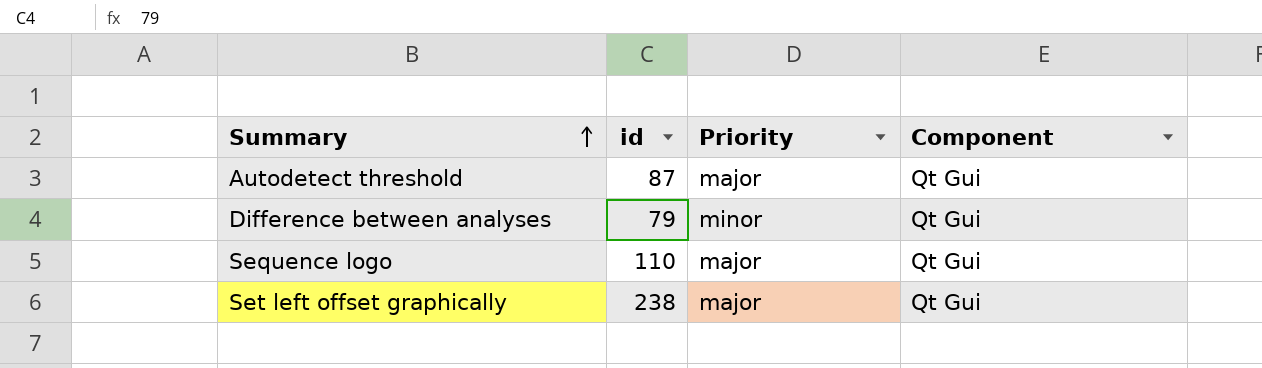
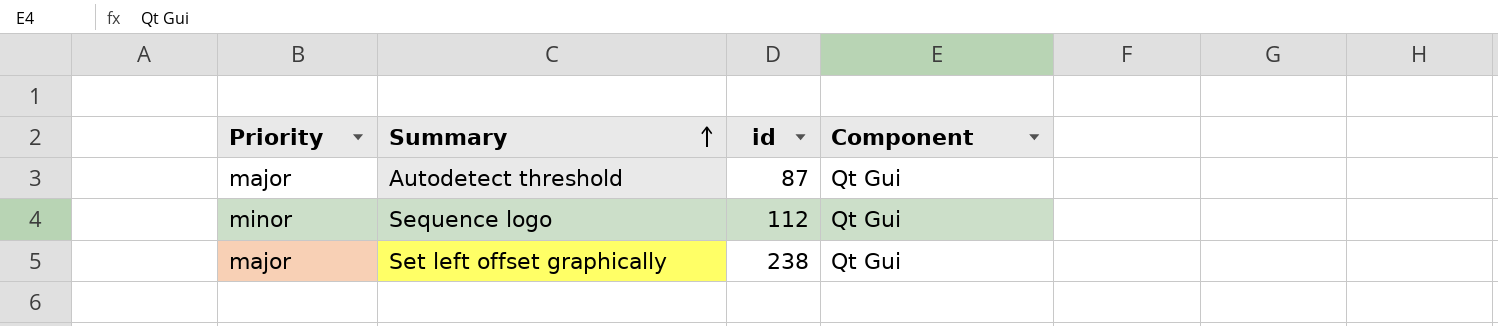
column Priority | position: 3 -> 1
row Difference between analyses: 79 | minor | Qt Gui -> none
Sequence logo | Priority: major -> minor
Sequence logo | id: 110 -> 112

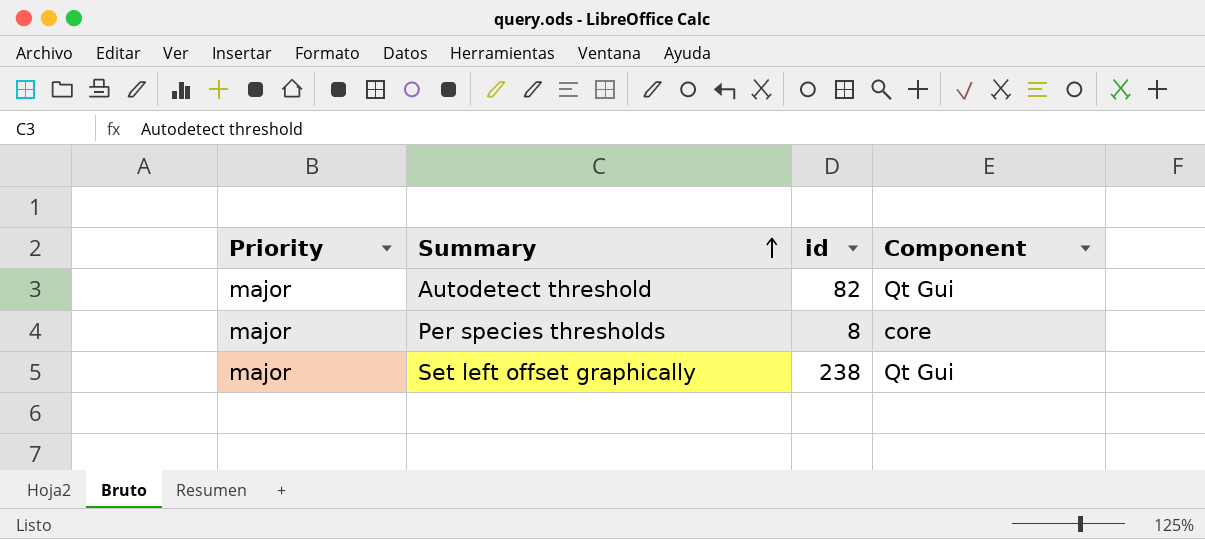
row Sequence logo: minor | 112 | Qt Gui -> none
Autodetect threshold | id: 87 -> 82
row Per species thresholds: none -> major | 8 | core

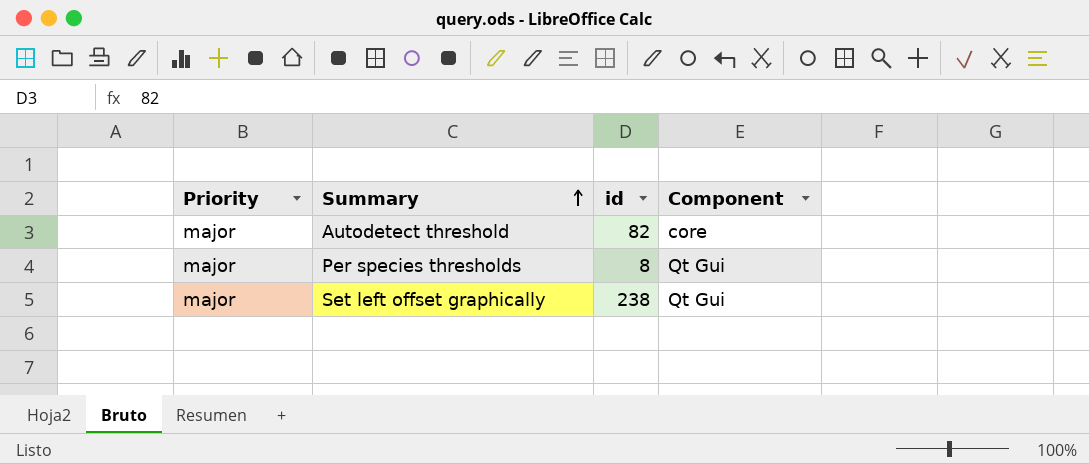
Autodetect threshold | Component: Qt Gui -> core
Per species thresholds | Component: core -> Qt Gui

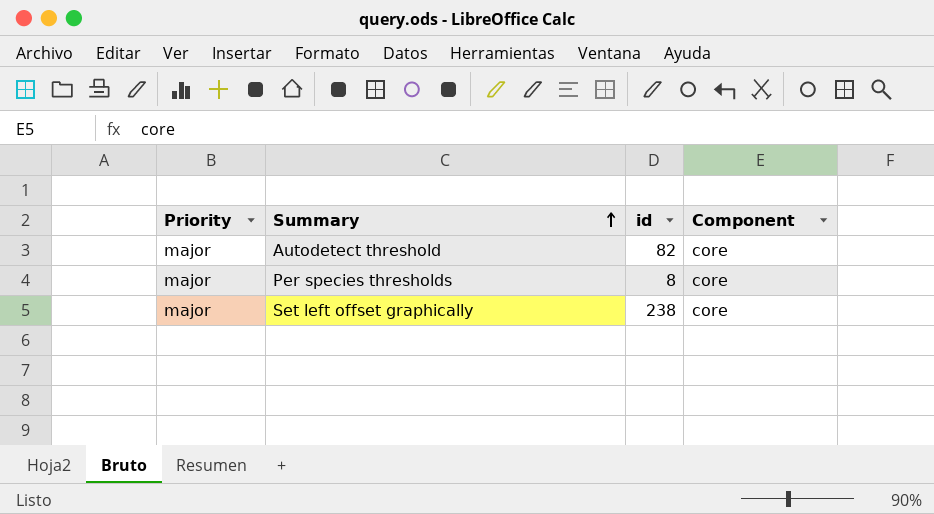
Per species thresholds | Component: Qt Gui -> core
Set left offset graphically | Component: Qt Gui -> core

